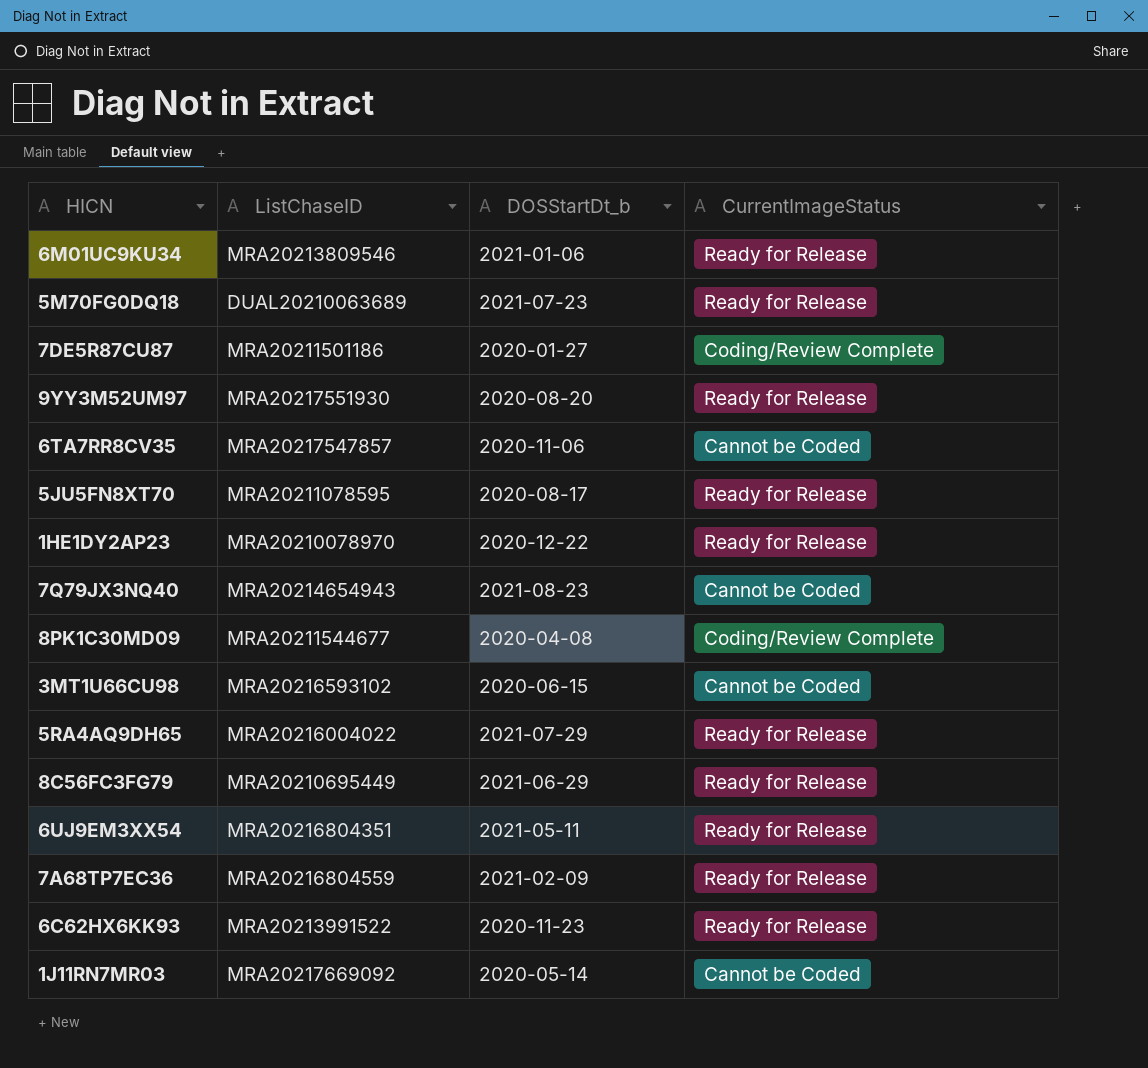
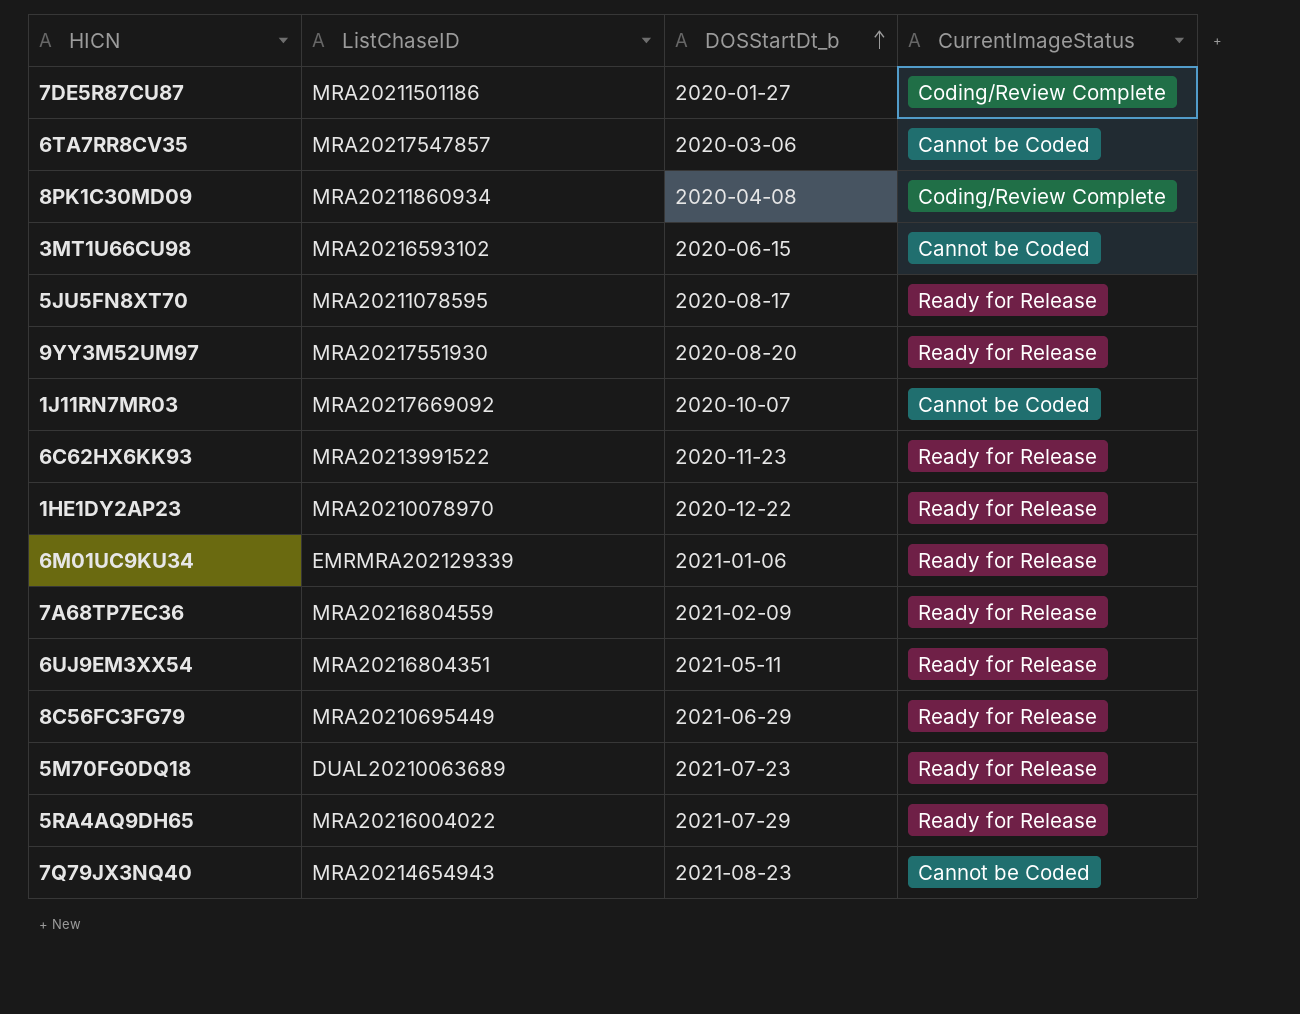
row order: none -> DOSStartDt_b ascending
6TA7RR8CV35 | DOSStartDt_b: 2020-11-06 -> 2020-03-06
8PK1C30MD09 | ListChaseID: MRA20211544677 -> MRA20211860934
1J11RN7MR03 | DOSStartDt_b: 2020-05-14 -> 2020-10-07
6M01UC9KU34 | ListChaseID: MRA20213809546 -> EMRMRA202129339

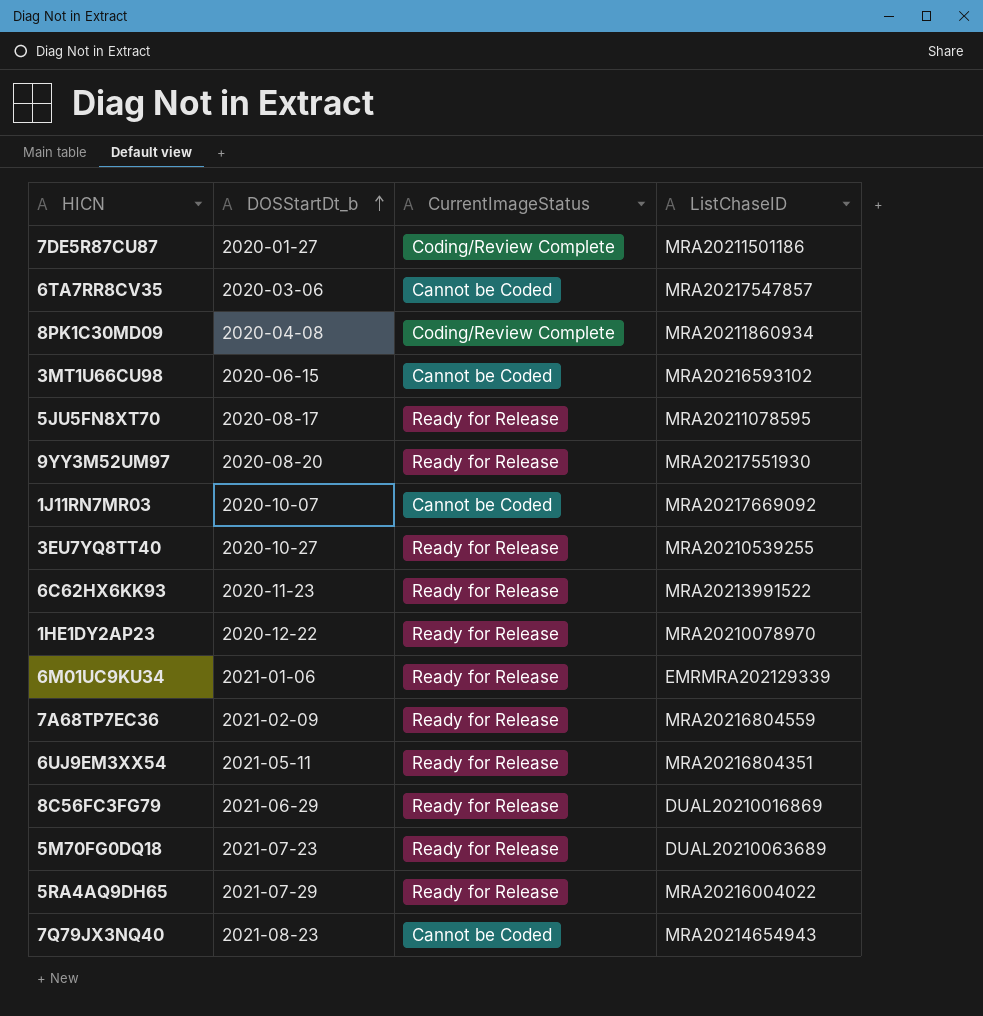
column ListChaseID | position: 2 -> 4
row 3EU7YQ8TT40: none -> 2020-10-27 | Ready for Release | MRA20210539255
8C56FC3FG79 | ListChaseID: MRA20210695449 -> DUAL20210016869

